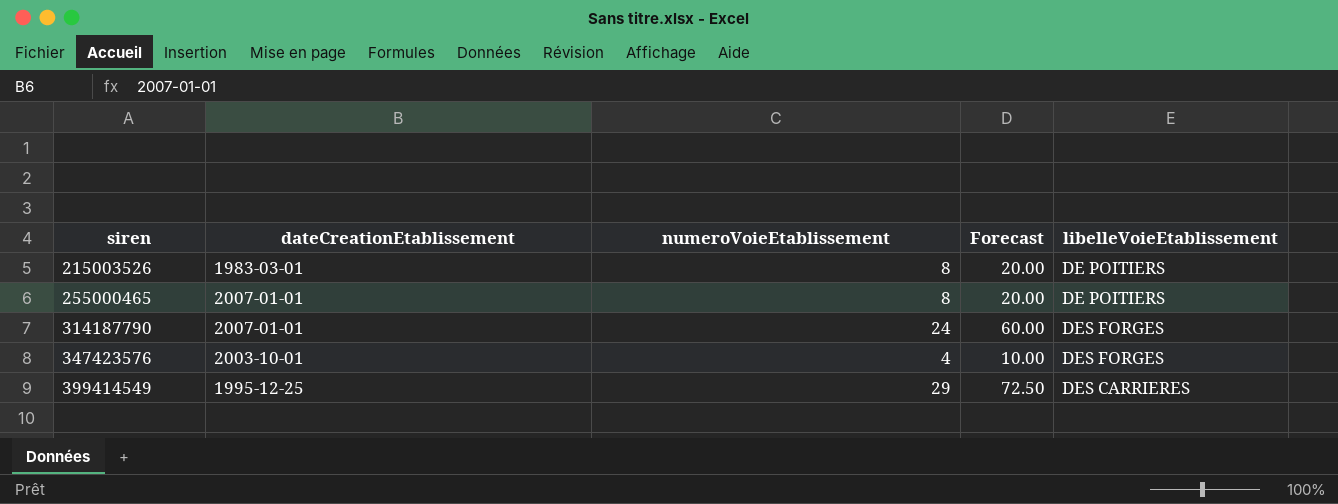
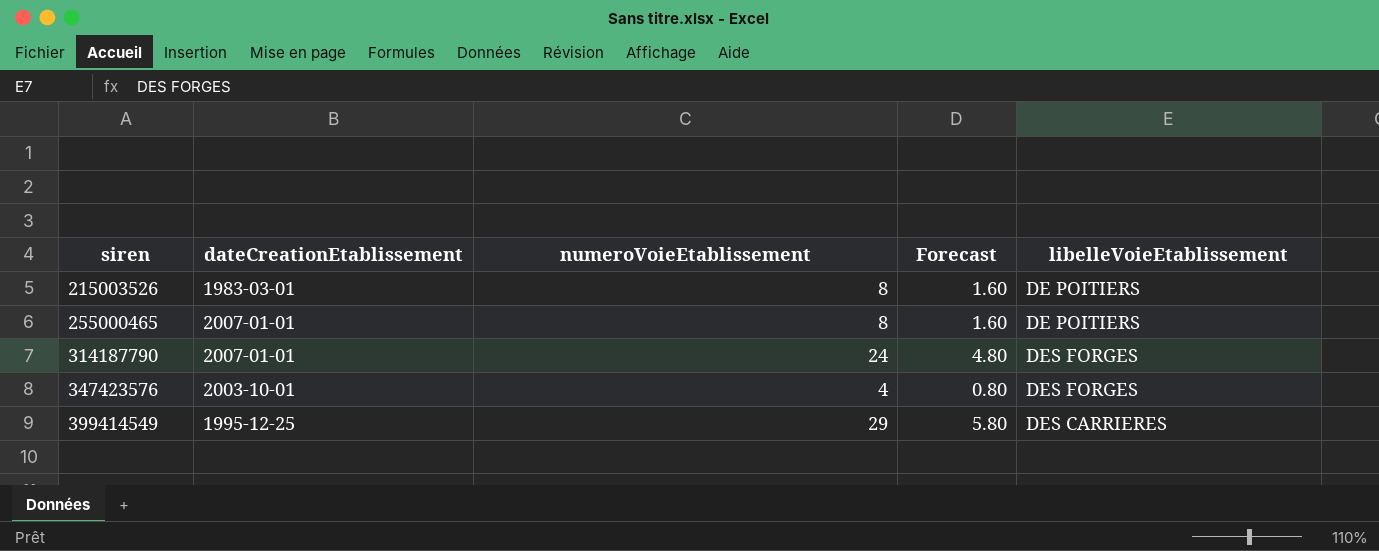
column Forecast | formula: [numeroVoieEtablissement] * 2.5 -> [numeroVoieEtablissement] * 0.2

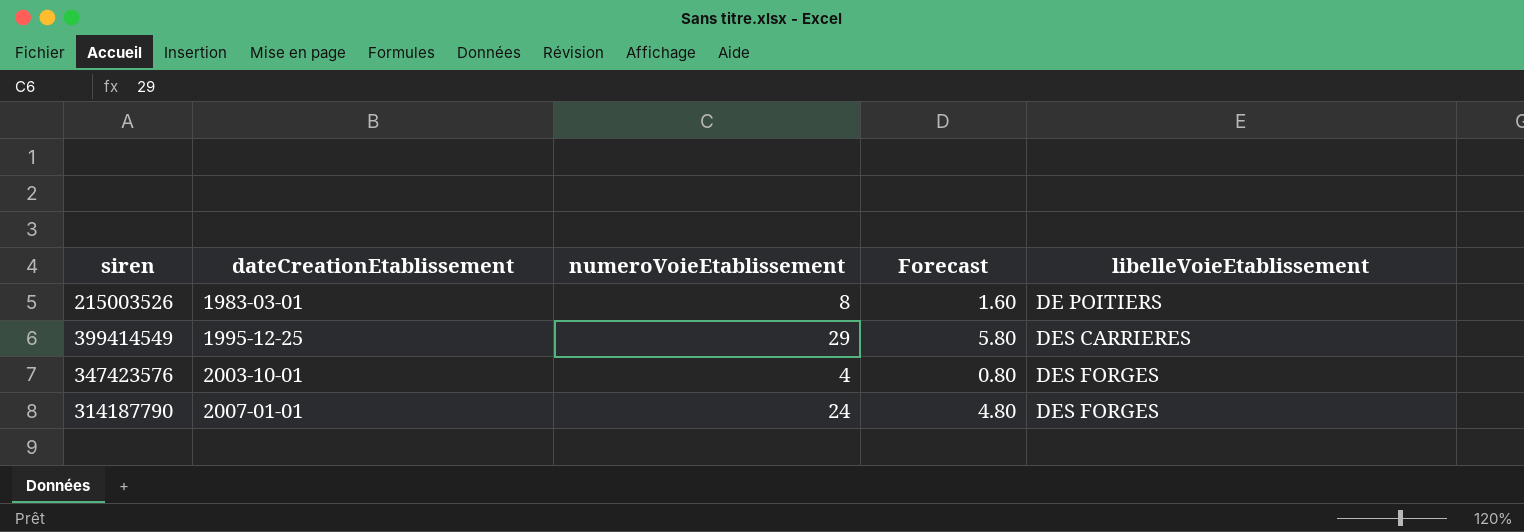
row order: siren ascending -> dateCreationEtablissement ascending
row 255000465: 2007-01-01 | 8 | 1.60 | DE POITIERS -> none

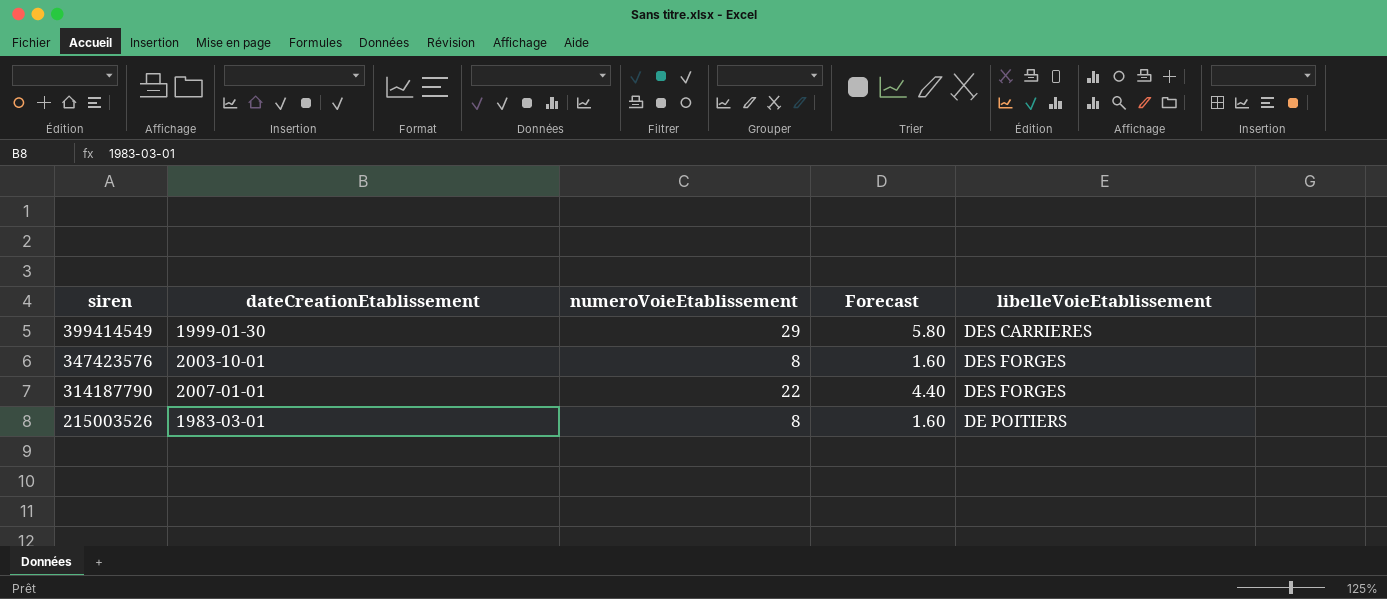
row order: dateCreationEtablissement ascending -> siren descending
399414549 | dateCreationEtablissement: 1995-12-25 -> 1999-01-30
347423576 | numeroVoieEtablissement: 4 -> 8
347423576 | Forecast: 0.80 -> 1.60
314187790 | numeroVoieEtablissement: 24 -> 22
314187790 | Forecast: 4.80 -> 4.40

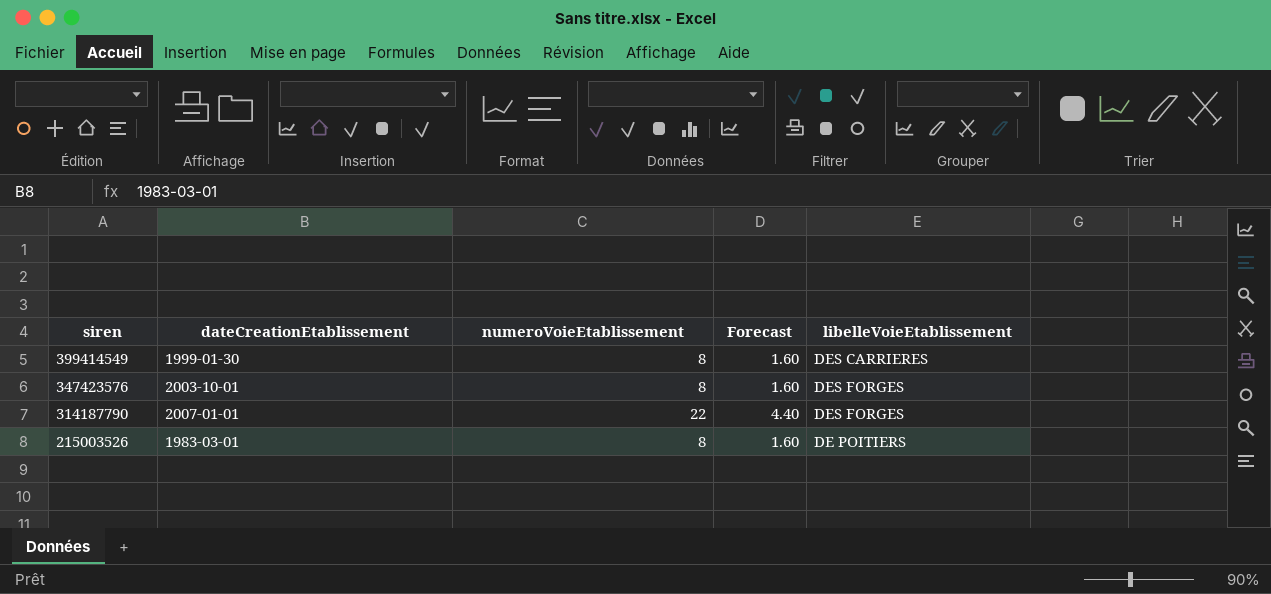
399414549 | numeroVoieEtablissement: 29 -> 8
399414549 | Forecast: 5.80 -> 1.60

